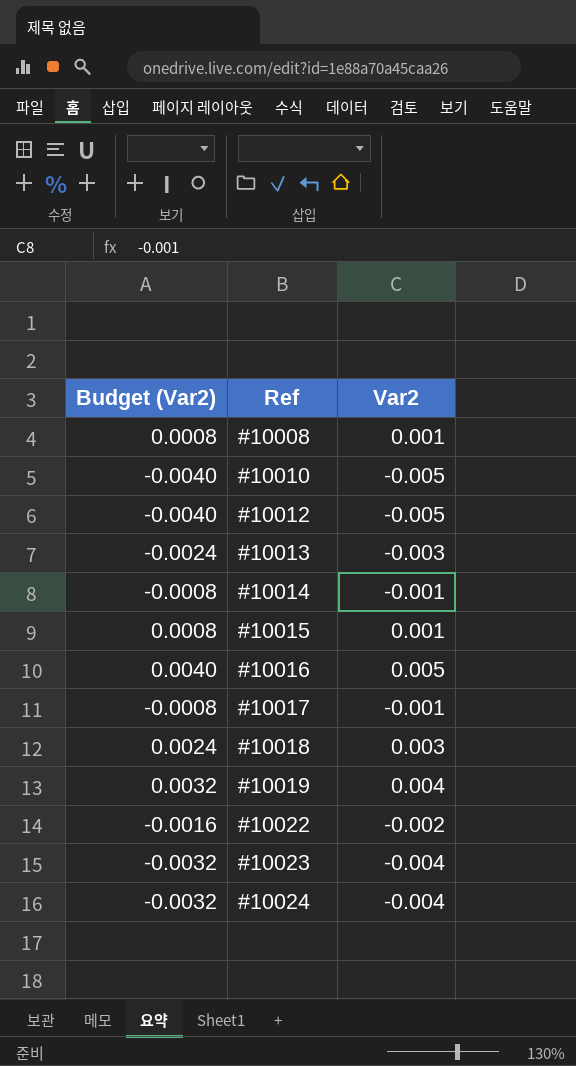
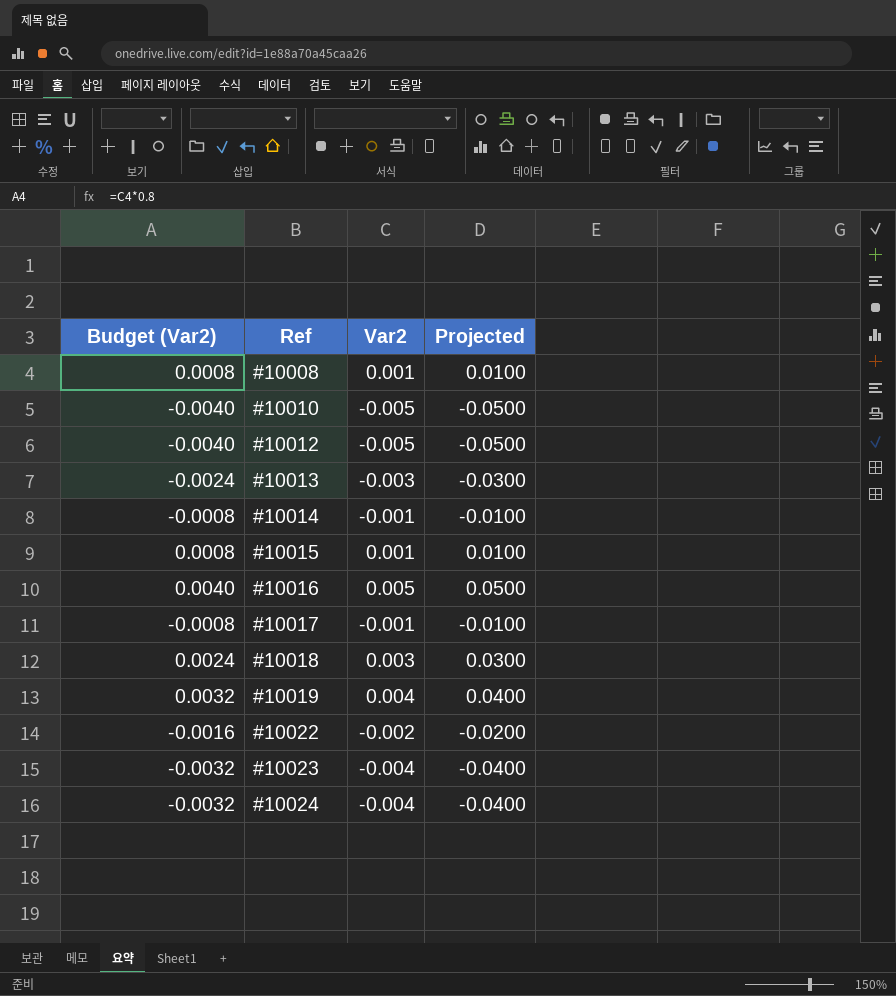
column Projected | formula: none -> [Var2] * 10

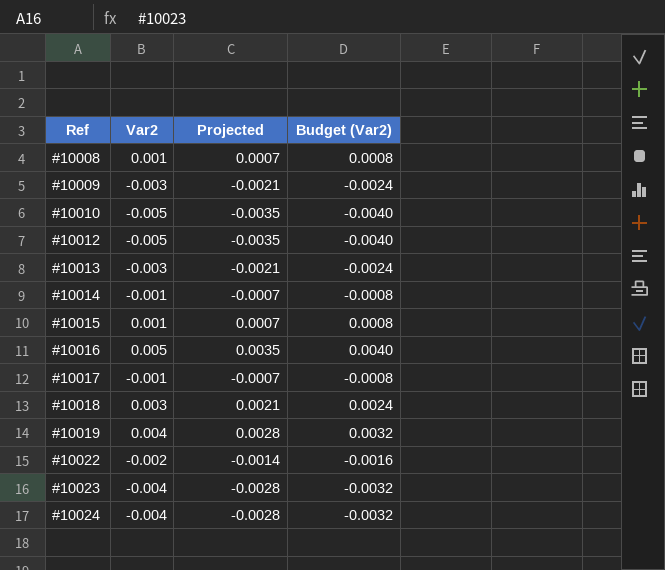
column Projected | formula: [Var2] * 10 -> [Var2] * 0.7
column Budget (Var2) | position: 1 -> 4
row #10009: none -> -0.003 | -0.0021 | -0.0024

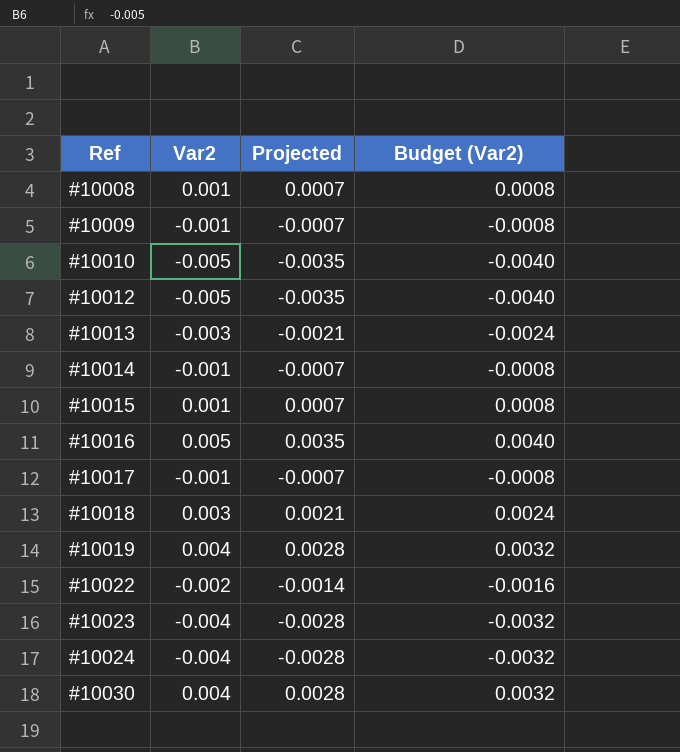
#10009 | Var2: -0.003 -> -0.001
#10009 | Projected: -0.0021 -> -0.0007
#10009 | Budget (Var2): -0.0024 -> -0.0008
row #10030: none -> 0.004 | 0.0028 | 0.0032

